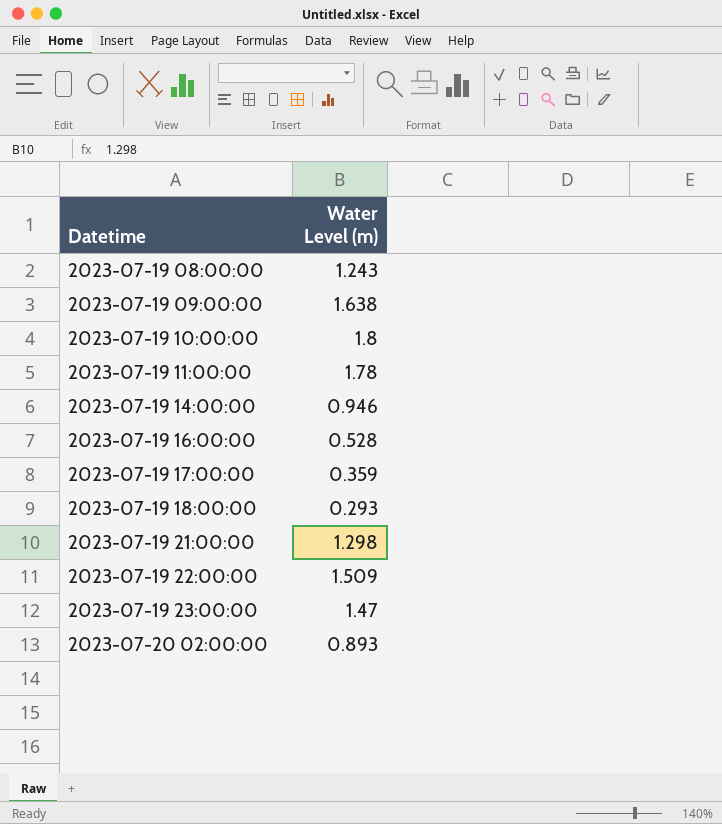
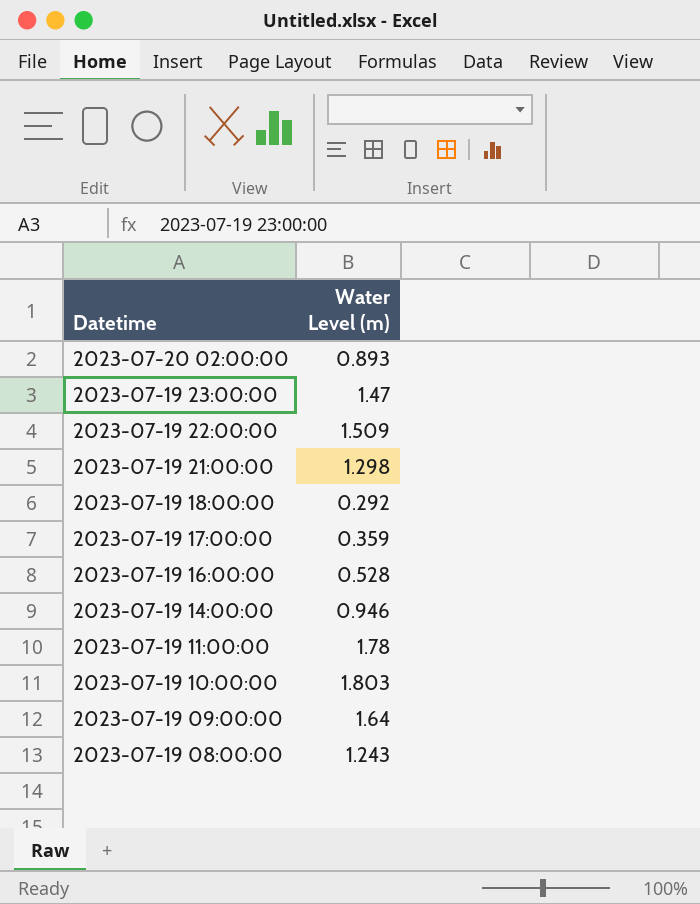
row order: Datetime ascending -> Datetime descending
2023-07-19 18:00:00 | Water Level (m): 0.293 -> 0.292
2023-07-19 10:00:00 | Water Level (m): 1.8 -> 1.803
2023-07-19 09:00:00 | Water Level (m): 1.638 -> 1.64

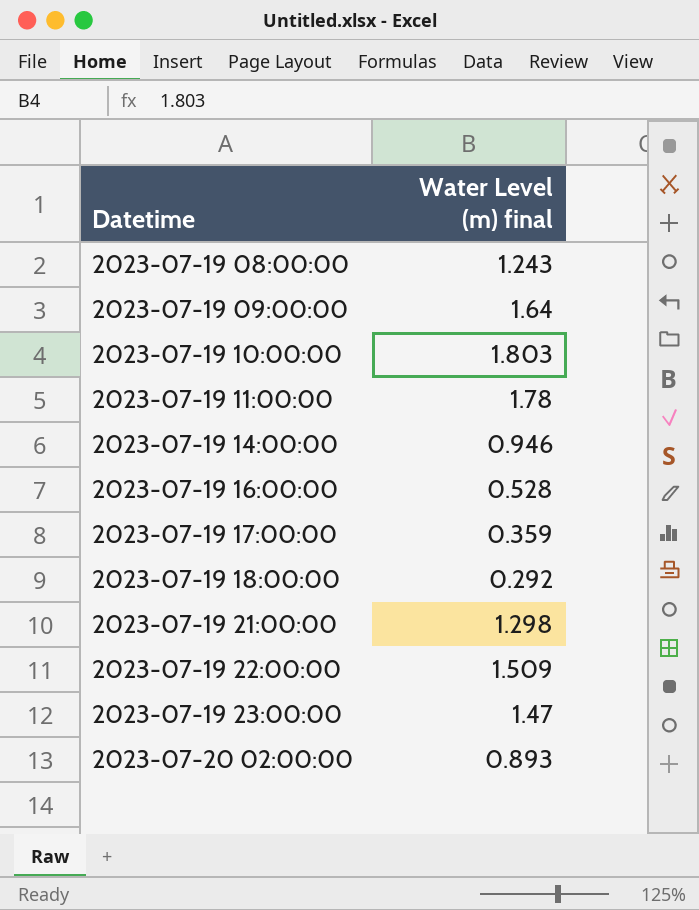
row order: Datetime descending -> Datetime ascending
column name: Water Level (m) -> Water Level (m) final

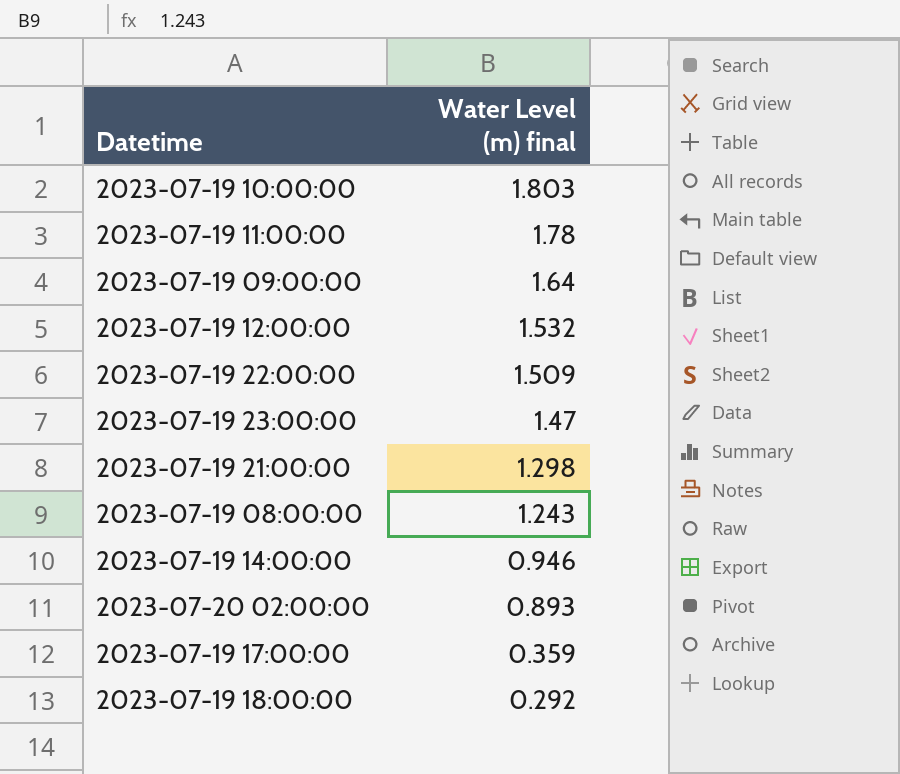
row order: Datetime ascending -> Water Level (m) final descending
row 2023-07-19 16:00:00: 0.528 -> none
row 2023-07-19 12:00:00: none -> 1.532

